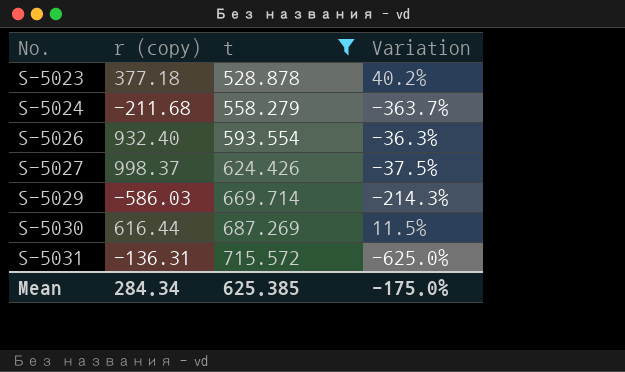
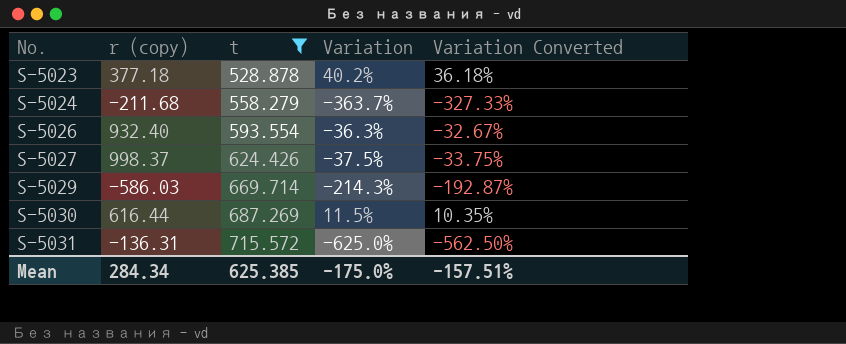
column Variation Converted | formula: none -> [Variation] * 0.9

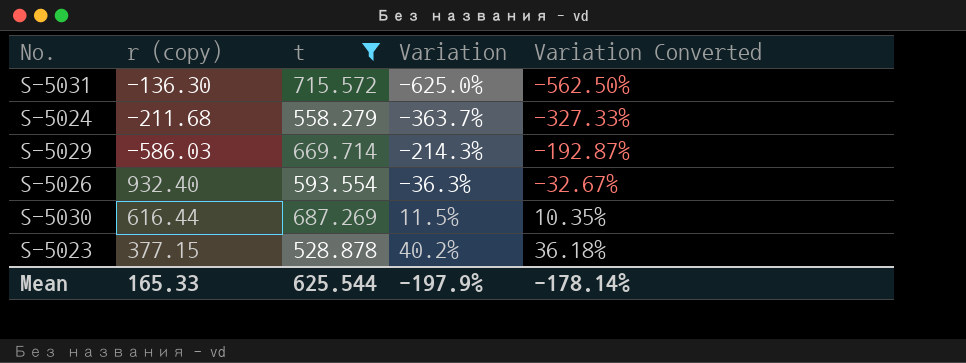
row order: No. ascending -> Variation ascending
row S-5027: 998.37 | 624.426 | -37.5% | -33.75% -> none
S-5031 | r (copy): -136.31 -> -136.30
S-5023 | r (copy): 377.18 -> 377.15
Mean | r (copy): 284.34 -> 165.33
Mean | t: 625.385 -> 625.544
Mean | Variation: -175.0% -> -197.9%
Mean | Variation Converted: -157.51% -> -178.14%

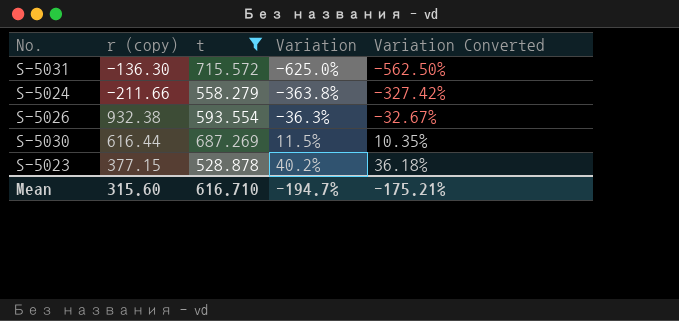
row S-5029: -586.03 | 669.714 | -214.3% | -192.87% -> none
S-5024 | r (copy): -211.68 -> -211.66
S-5024 | Variation: -363.7% -> -363.8%
S-5024 | Variation Converted: -327.33% -> -327.42%
S-5026 | r (copy): 932.40 -> 932.38
Mean | r (copy): 165.33 -> 315.60
Mean | t: 625.544 -> 616.710
Mean | Variation: -197.9% -> -194.7%
Mean | Variation Converted: -178.14% -> -175.21%

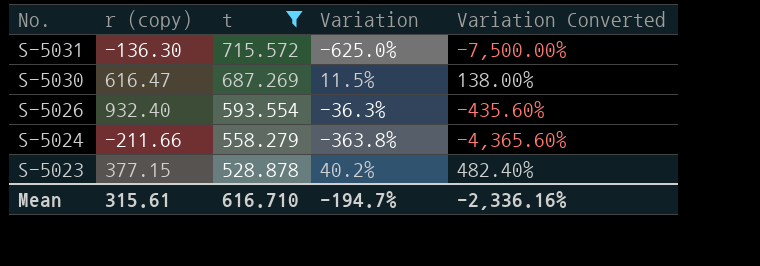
row order: Variation ascending -> No. descending
column Variation Converted | formula: [Variation] * 0.9 -> [Variation] * 12
S-5030 | r (copy): 616.44 -> 616.47
S-5026 | r (copy): 932.38 -> 932.40
Mean | r (copy): 315.60 -> 315.61
Mean | Variation Converted: -175.21% -> -2,336.16%

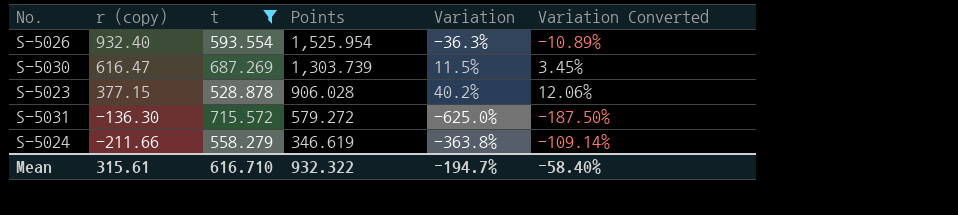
row order: No. descending -> r (copy) descending
column Points | formula: none -> [r (copy)] + [t]
column Variation Converted | formula: [Variation] * 12 -> [Variation] * 0.3
Mean | Variation Converted: -2,336.16% -> -58.40%

